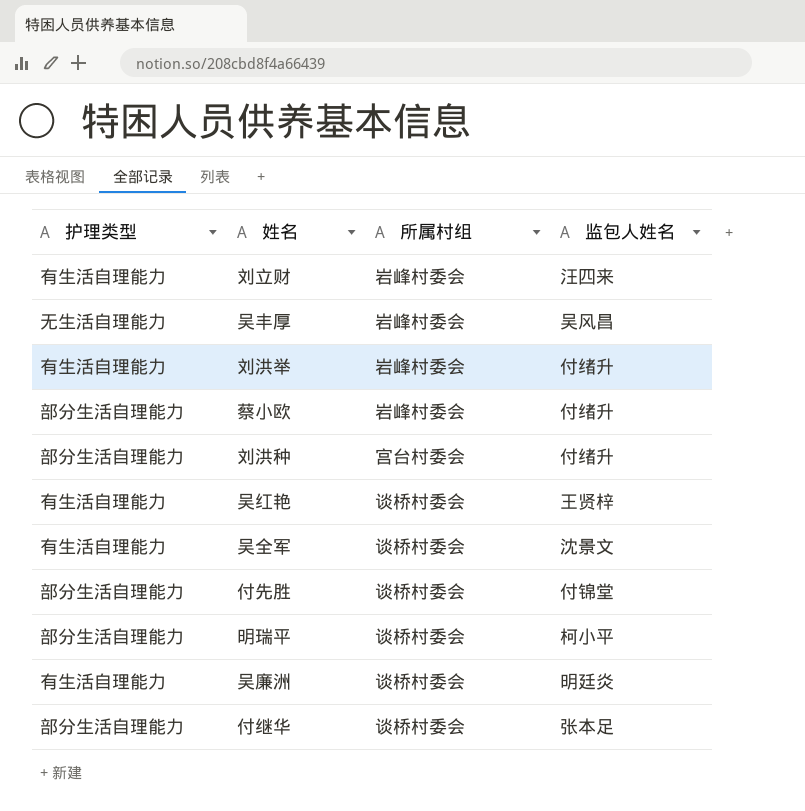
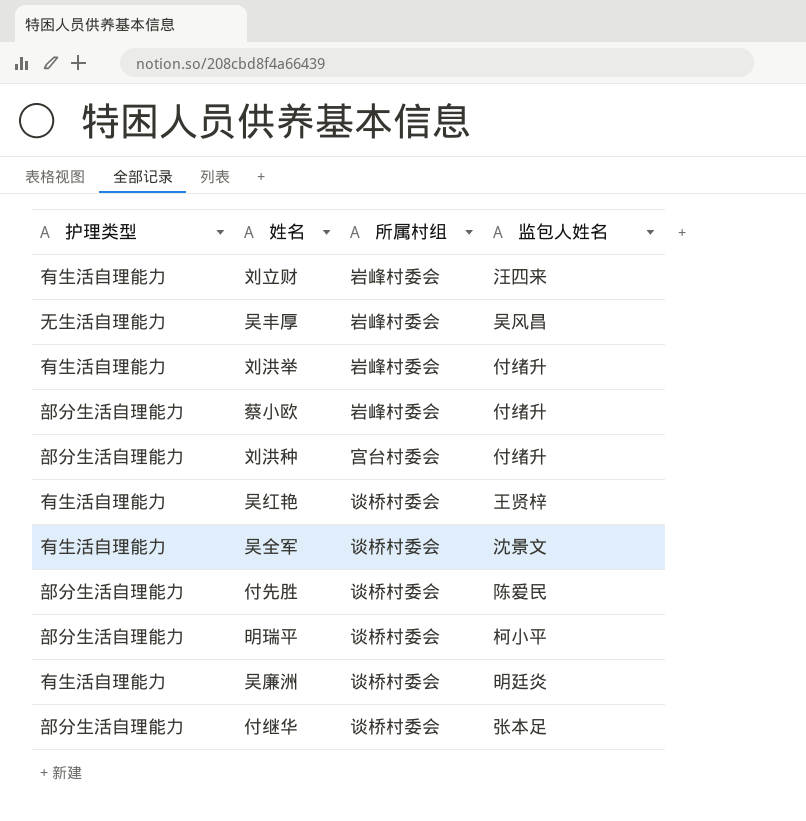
付先胜 | 监包人姓名: 付锦堂 -> 陈爱民

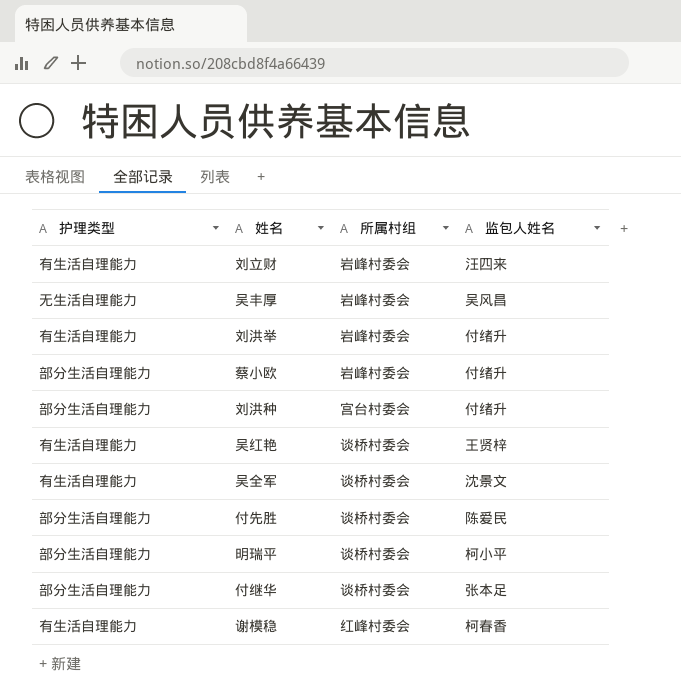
row 吴廉洲: 有生活自理能力 | 谈桥村委会 | 明廷炎 -> none
row 谢模稳: none -> 有生活自理能力 | 红峰村委会 | 柯春香

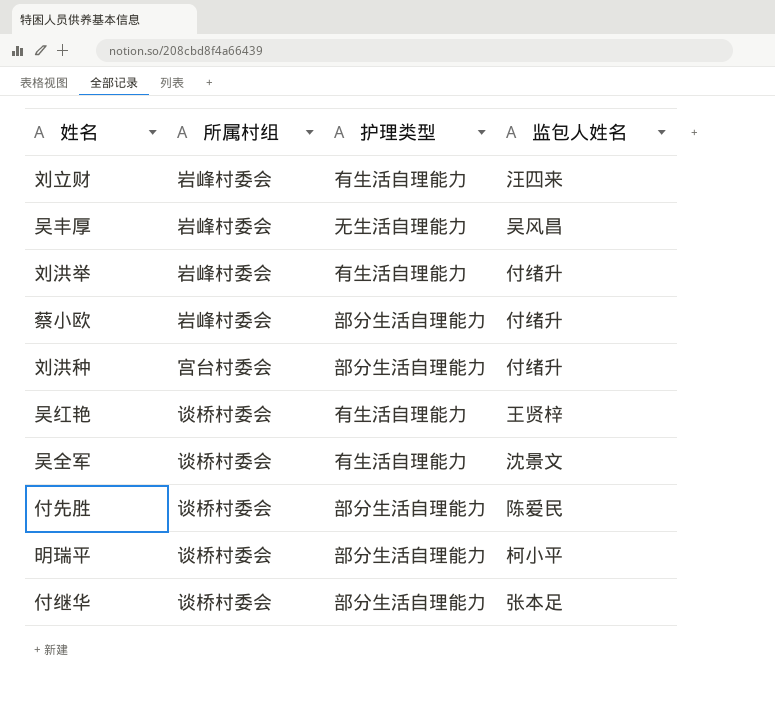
column 护理类型 | position: 1 -> 3
row 谢模稳: 有生活自理能力 | 红峰村委会 | 柯春香 -> none

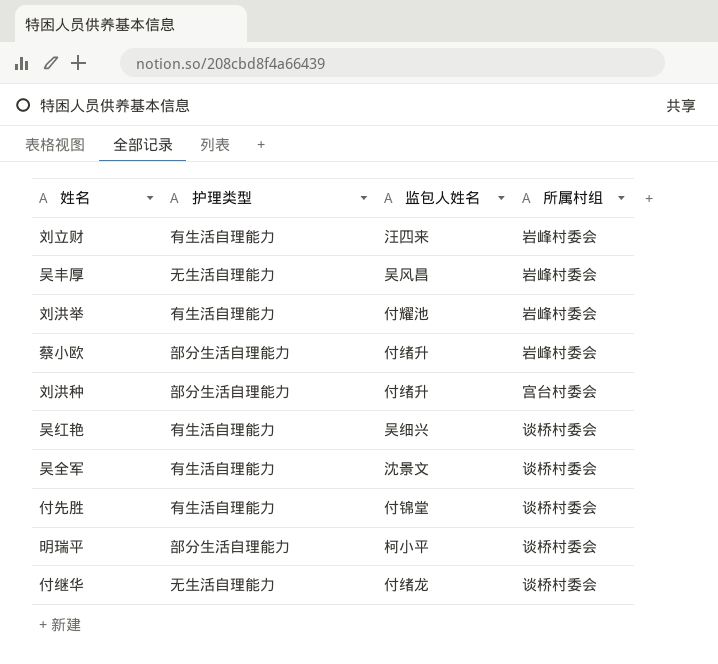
column 所属村组 | position: 2 -> 4
刘洪举 | 监包人姓名: 付绪升 -> 付耀池
吴红艳 | 监包人姓名: 王贤梓 -> 吴细兴
付先胜 | 护理类型: 部分生活自理能力 -> 有生活自理能力
付先胜 | 监包人姓名: 陈爱民 -> 付锦堂
付继华 | 护理类型: 部分生活自理能力 -> 无生活自理能力
付继华 | 监包人姓名: 张本足 -> 付绪龙

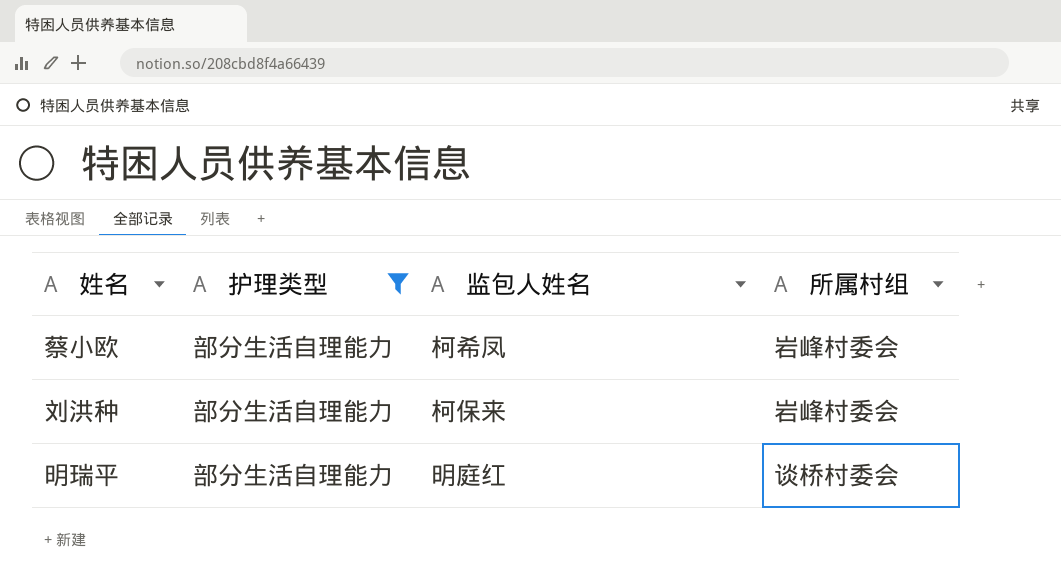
filter: none -> 护理类型 = 部分生活自理能力
蔡小欧 | 监包人姓名: 付绪升 -> 柯希凤
刘洪种 | 监包人姓名: 付绪升 -> 柯保来
刘洪种 | 所属村组: 宫台村委会 -> 岩峰村委会
明瑞平 | 监包人姓名: 柯小平 -> 明庭红

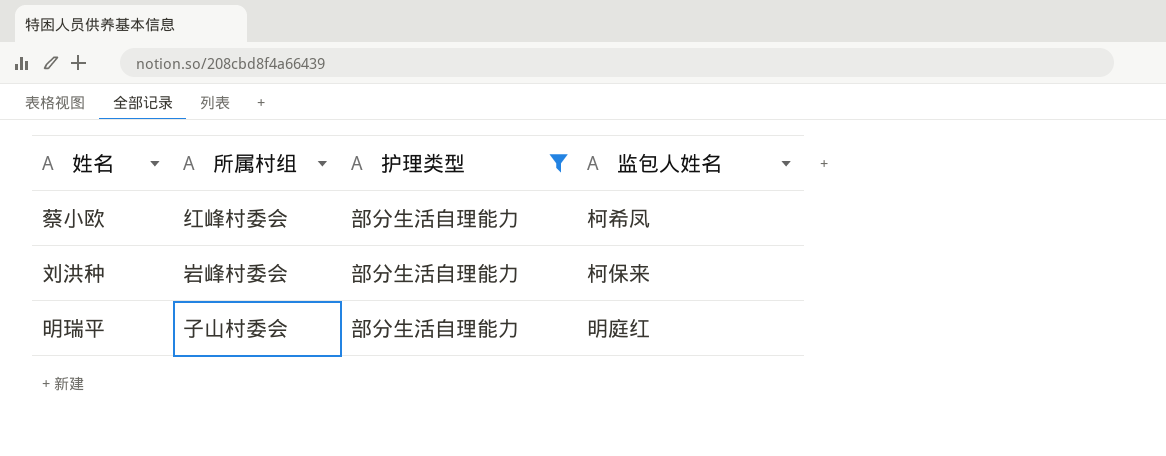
column 所属村组 | position: 4 -> 2
蔡小欧 | 所属村组: 岩峰村委会 -> 红峰村委会
明瑞平 | 所属村组: 谈桥村委会 -> 子山村委会

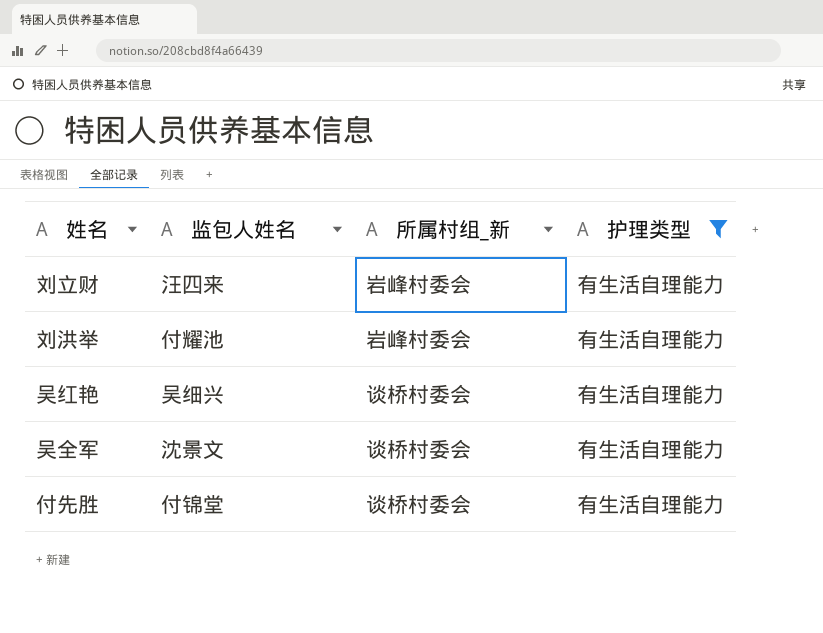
filter: 护理类型 = 部分生活自理能力 -> 护理类型 = 有生活自理能力
column 监包人姓名 | position: 4 -> 2
column name: 所属村组 -> 所属村组_新

